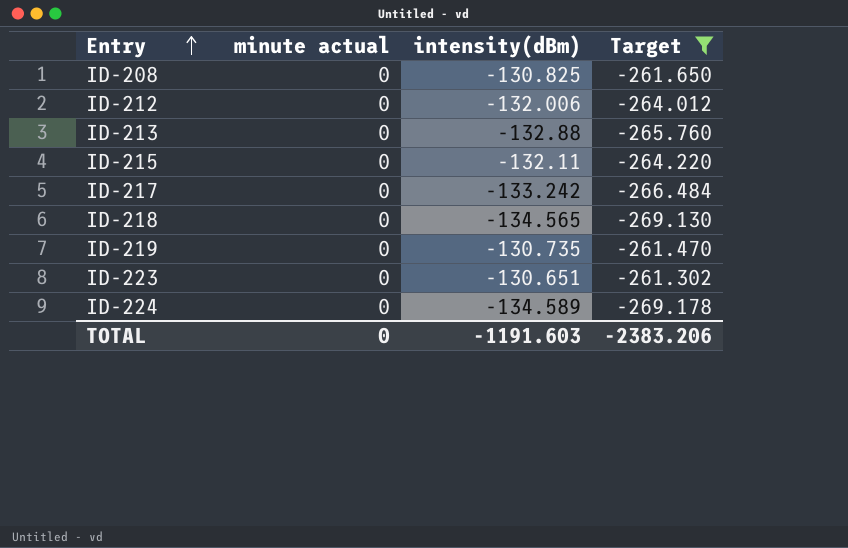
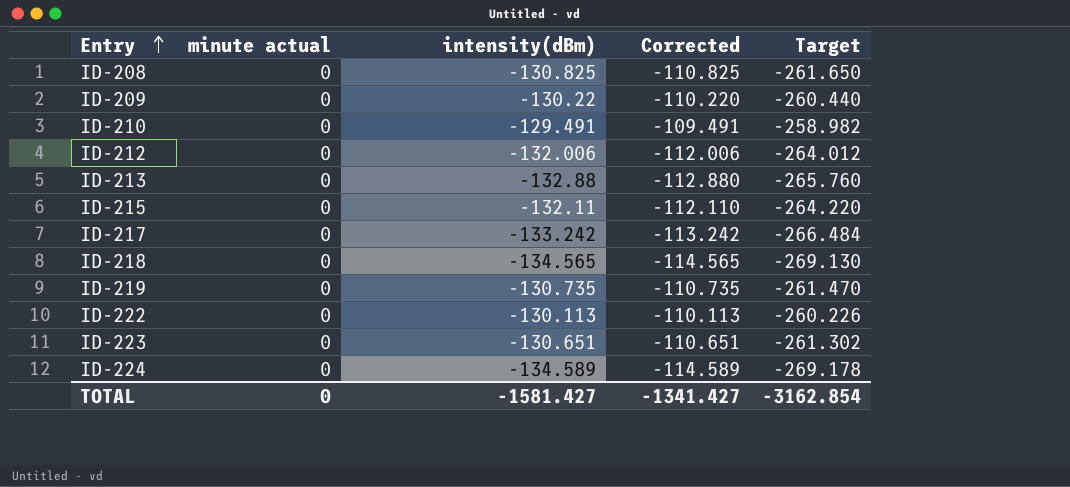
filter: Target <= -261.302 -> none
column Corrected | formula: none -> [intensity(dBm)] + 20
TOTAL | intensity(dBm): -1191.603 -> -1581.427
TOTAL | Target: -2383.206 -> -3162.854

